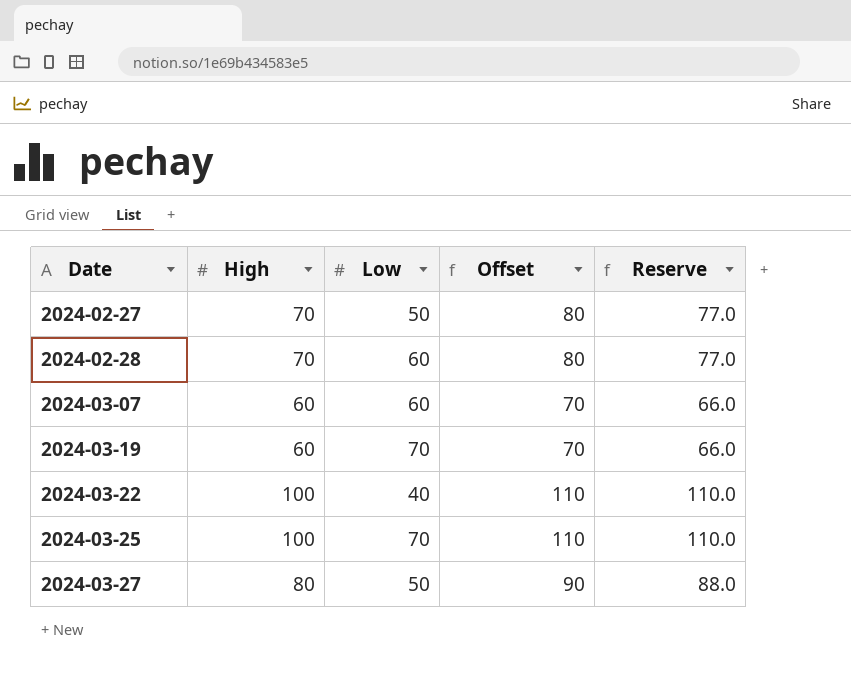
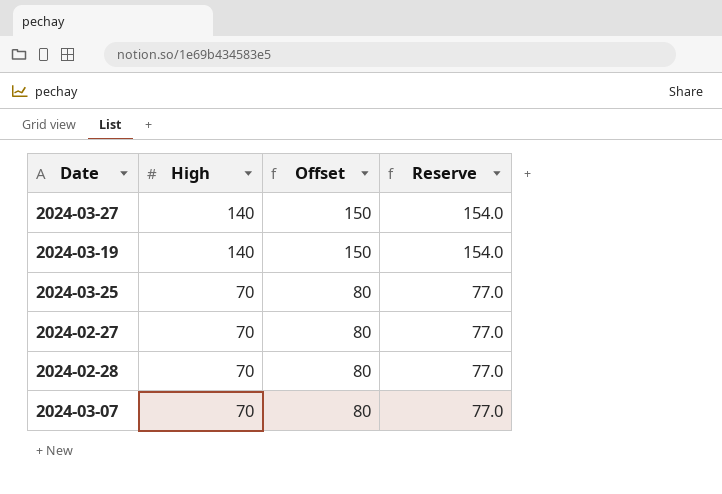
row order: Date ascending -> High descending
column Low | position: 3 -> none
row 2024-03-22: 100 | 40 | 110 | 110.0 -> none
2024-03-27 | High: 80 -> 140
2024-03-27 | Offset: 90 -> 150
2024-03-27 | Reserve: 88.0 -> 154.0
2024-03-19 | High: 60 -> 140
2024-03-19 | Offset: 70 -> 150
2024-03-19 | Reserve: 66.0 -> 154.0
2024-03-25 | High: 100 -> 70
2024-03-25 | Offset: 110 -> 80
2024-03-25 | Reserve: 110.0 -> 77.0
2024-03-07 | High: 60 -> 70
2024-03-07 | Offset: 70 -> 80
2024-03-07 | Reserve: 66.0 -> 77.0

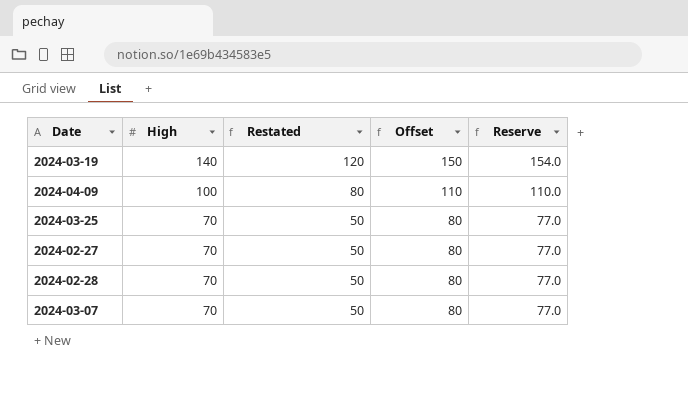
column Restated | formula: none -> [High] - 20
row 2024-03-27: 140 | 150 | 154.0 -> none
row 2024-04-09: none -> 100 | 80 | 110 | 110.0

